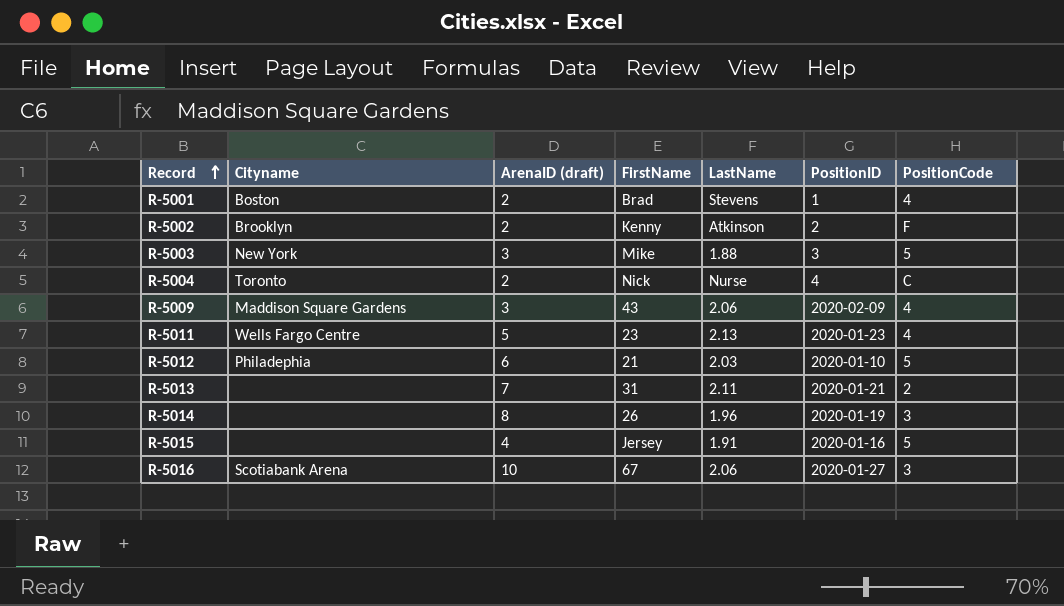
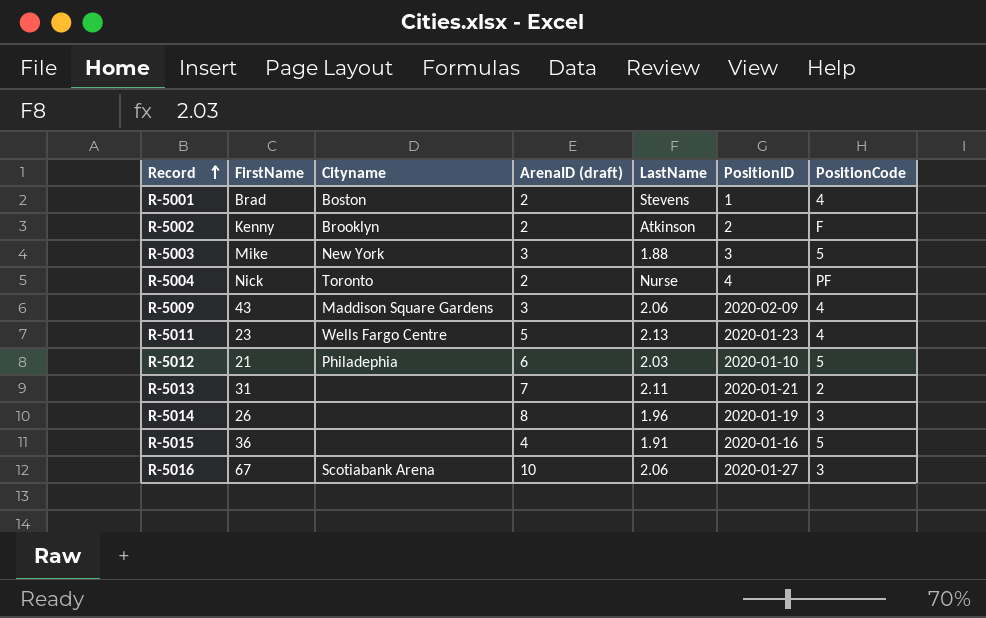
column FirstName | position: 4 -> 2
R-5004 | PositionCode: C -> PF
R-5015 | FirstName: Jersey -> 36

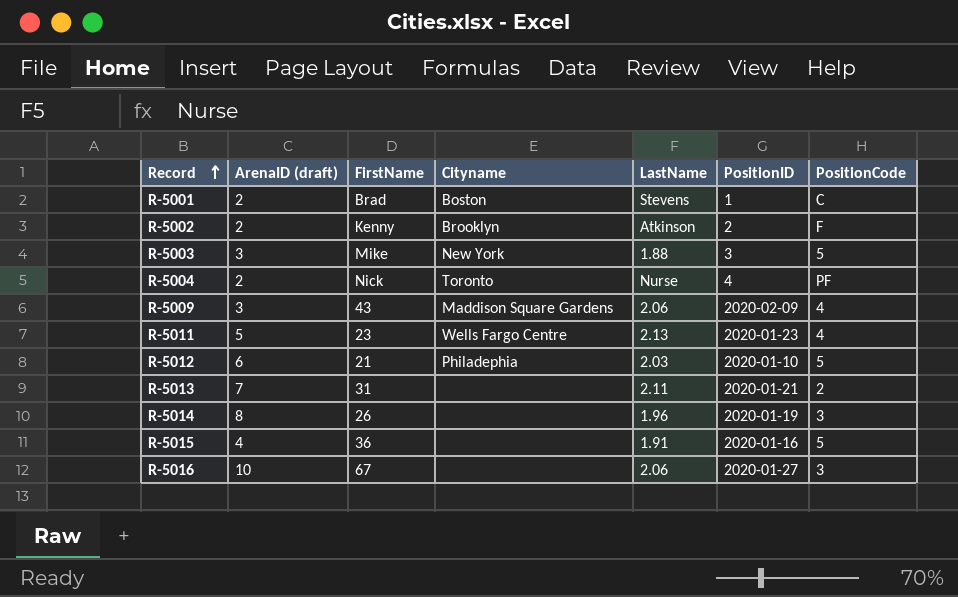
column ArenaID (draft) | position: 4 -> 2
R-5001 | PositionCode: 4 -> C
R-5016 | Cityname: Scotiabank Arena -> none

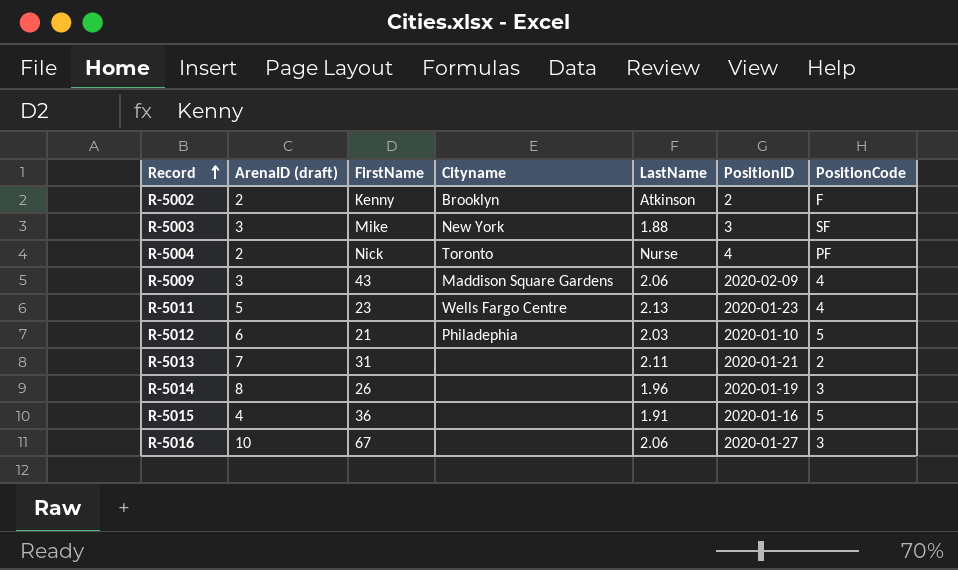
row R-5001: 2 | Brad | Boston | Stevens | 1 | C -> none
R-5003 | PositionCode: 5 -> SF

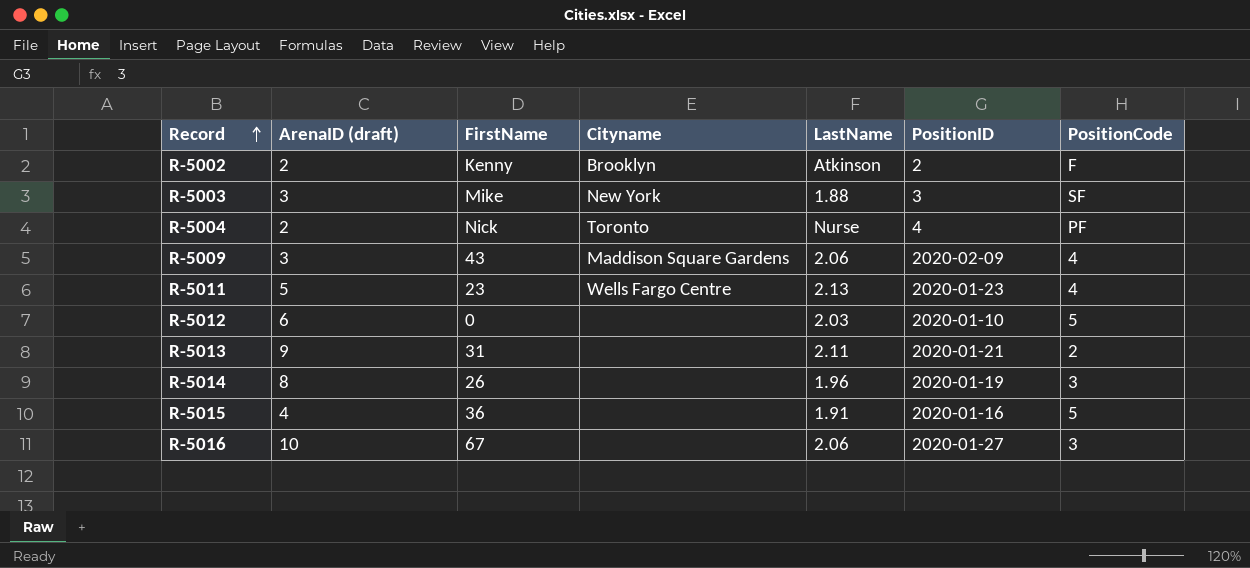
R-5012 | FirstName: 21 -> 0
R-5012 | Cityname: Philadephia -> none
R-5013 | ArenaID (draft): 7 -> 9

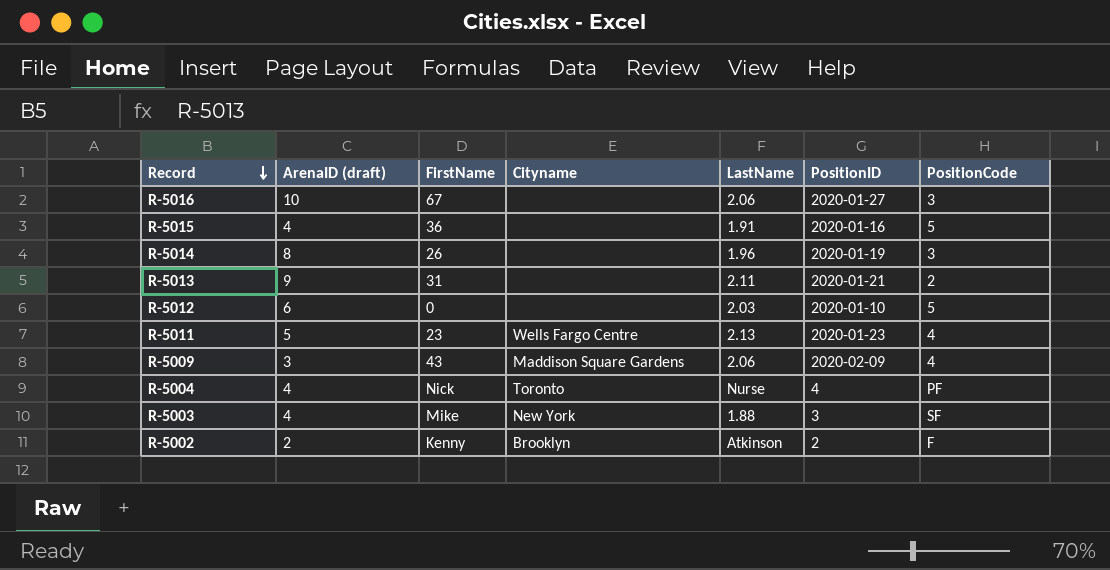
row order: Record ascending -> Record descending
R-5004 | ArenaID (draft): 2 -> 4
R-5003 | ArenaID (draft): 3 -> 4

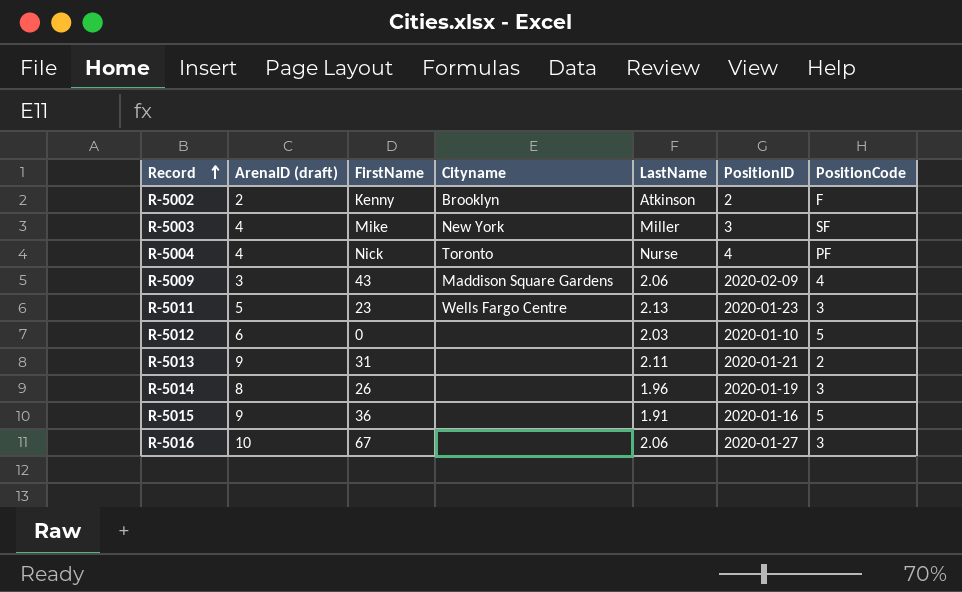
row order: Record descending -> Record ascending
R-5003 | LastName: 1.88 -> Miller
R-5011 | PositionCode: 4 -> 3
R-5015 | ArenaID (draft): 4 -> 9

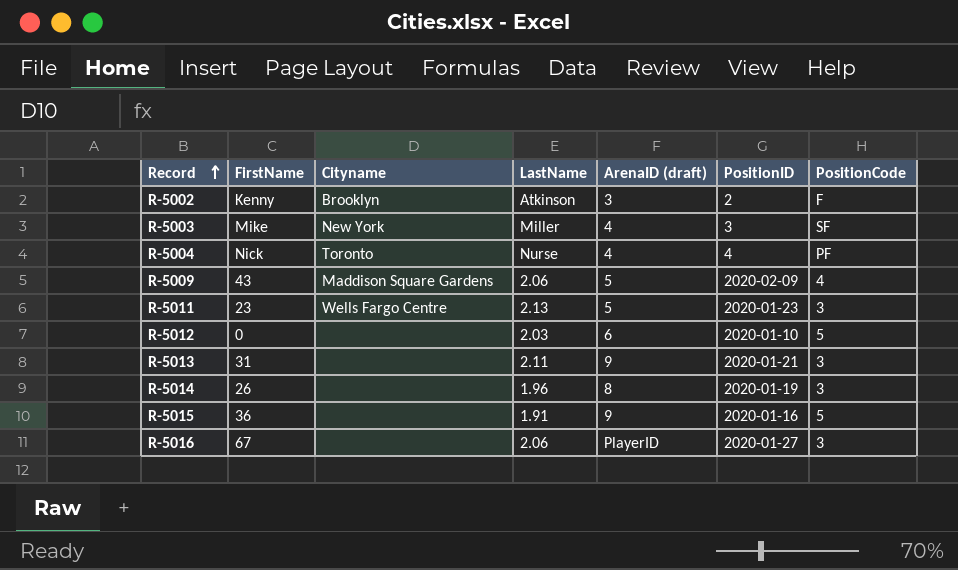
column ArenaID (draft) | position: 2 -> 5
R-5002 | ArenaID (draft): 2 -> 3
R-5009 | ArenaID (draft): 3 -> 5
R-5013 | PositionCode: 2 -> 3
R-5016 | ArenaID (draft): 10 -> PlayerID

